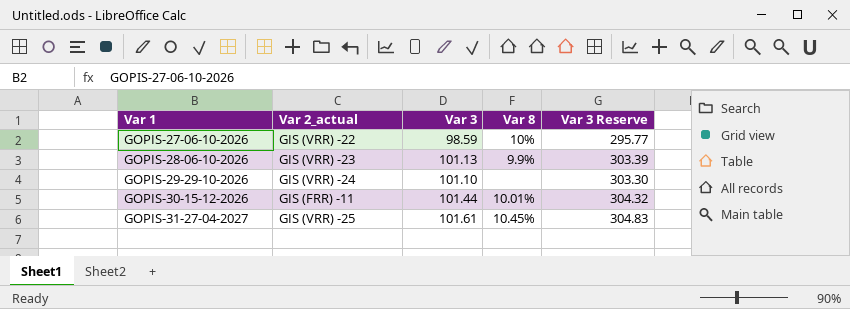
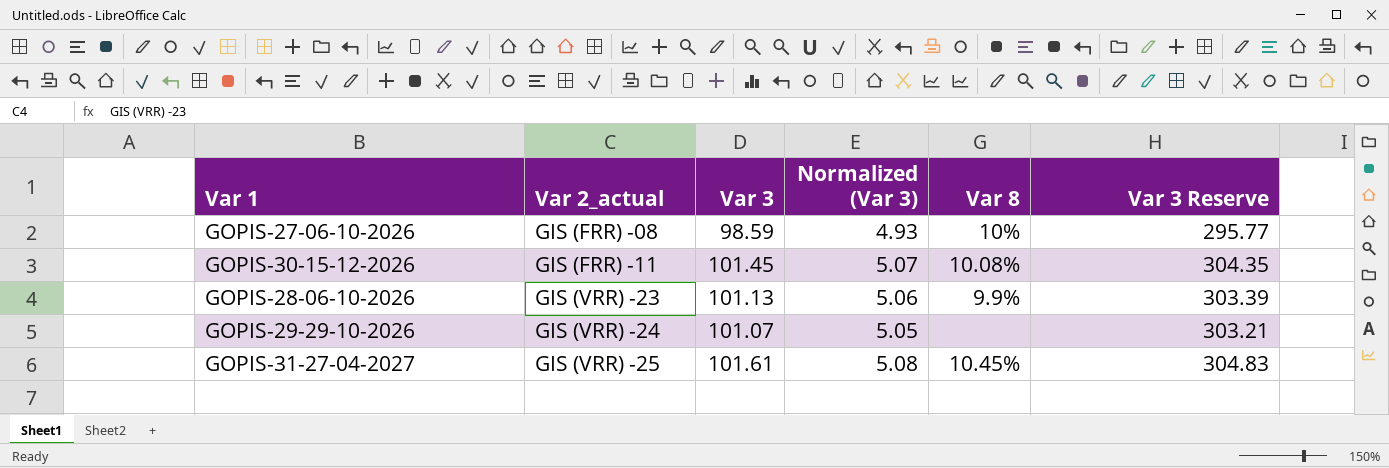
row order: Var 1 ascending -> Var 2_actual ascending
column Normalized (Var 3) | formula: none -> [Var 3] * 0.05
GOPIS-27-06-10-2026 | Var 2_actual: GIS (VRR) -22 -> GIS (FRR) -08
GOPIS-30-15-12-2026 | Var 3: 101.44 -> 101.45
GOPIS-30-15-12-2026 | Var 8: 10.01% -> 10.08%
GOPIS-30-15-12-2026 | Var 3 Reserve: 304.32 -> 304.35
GOPIS-29-29-10-2026 | Var 3: 101.10 -> 101.07
GOPIS-29-29-10-2026 | Var 3 Reserve: 303.30 -> 303.21

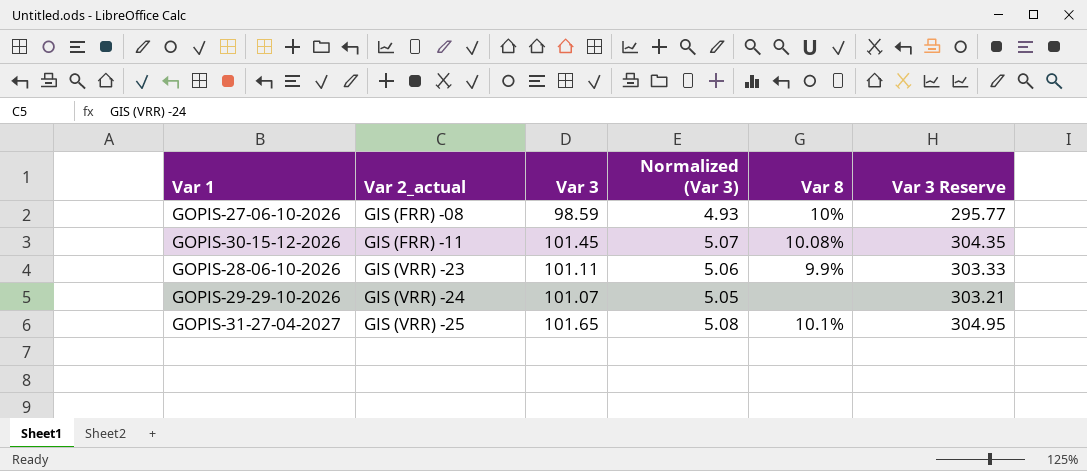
GOPIS-28-06-10-2026 | Var 3: 101.13 -> 101.11
GOPIS-28-06-10-2026 | Var 3 Reserve: 303.39 -> 303.33
GOPIS-31-27-04-2027 | Var 3: 101.61 -> 101.65
GOPIS-31-27-04-2027 | Var 8: 10.45% -> 10.1%
GOPIS-31-27-04-2027 | Var 3 Reserve: 304.83 -> 304.95

